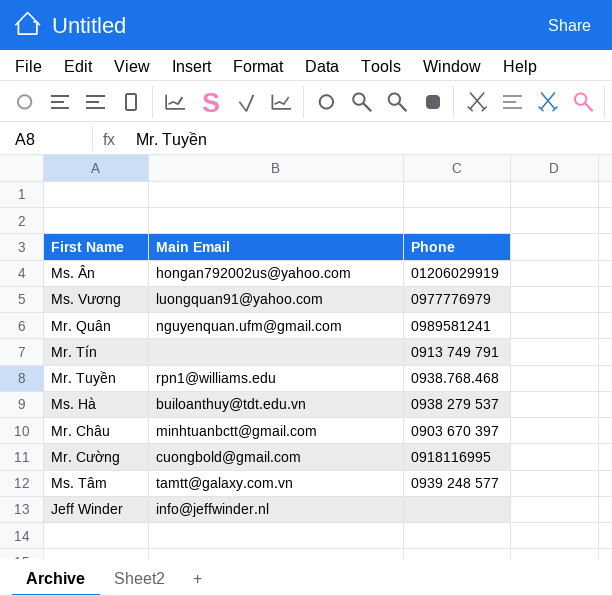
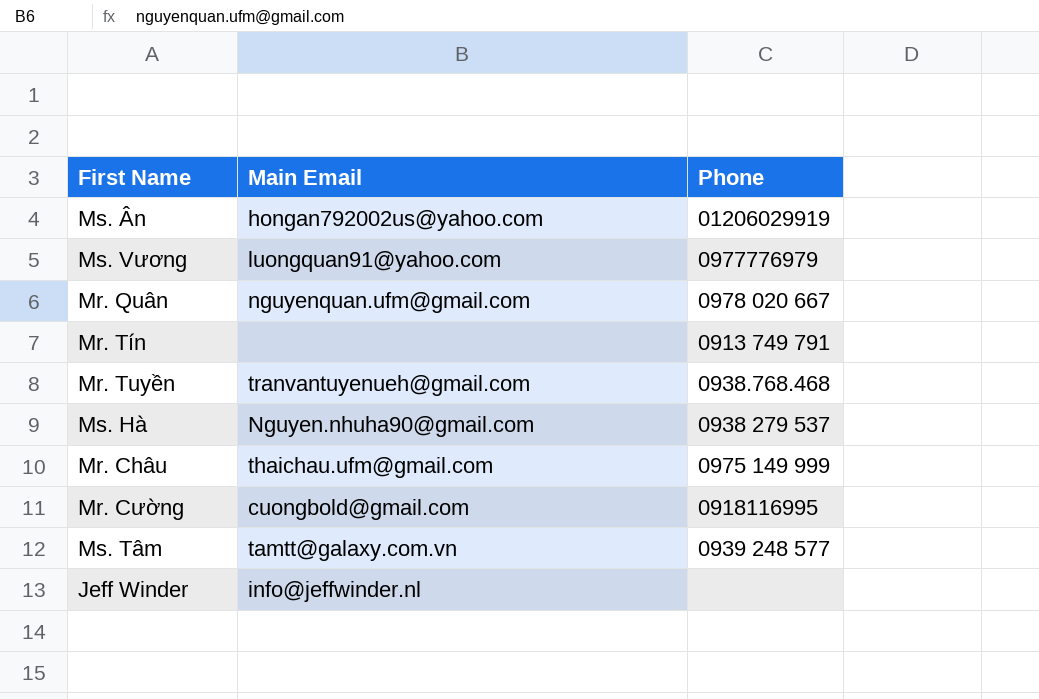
Mr. Quân | Phone: 0989581241 -> 0978 020 667
Mr. Tuyền | Main Email: rpn1@williams.edu -> tranvantuyenueh@gmail.com
Ms. Hà | Main Email: builoanthuy@tdt.edu.vn -> Nguyen.nhuha90@gmail.com
Mr. Châu | Main Email: minhtuanbctt@gmail.com -> thaichau.ufm@gmail.com
Mr. Châu | Phone: 0903 670 397 -> 0975 149 999

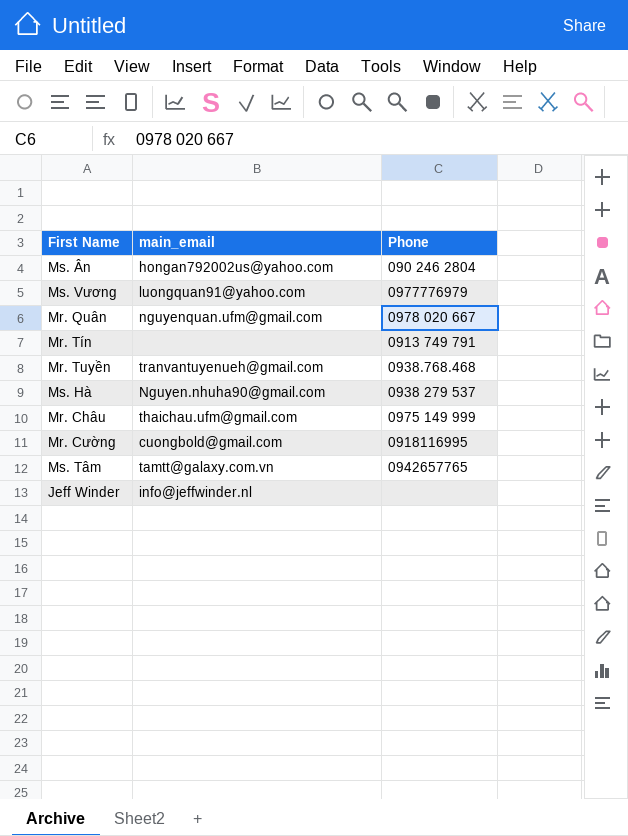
column name: Main Email -> main_email
Ms. Ân | Phone: 01206029919 -> 090 246 2804
Ms. Tâm | Phone: 0939 248 577 -> 0942657765

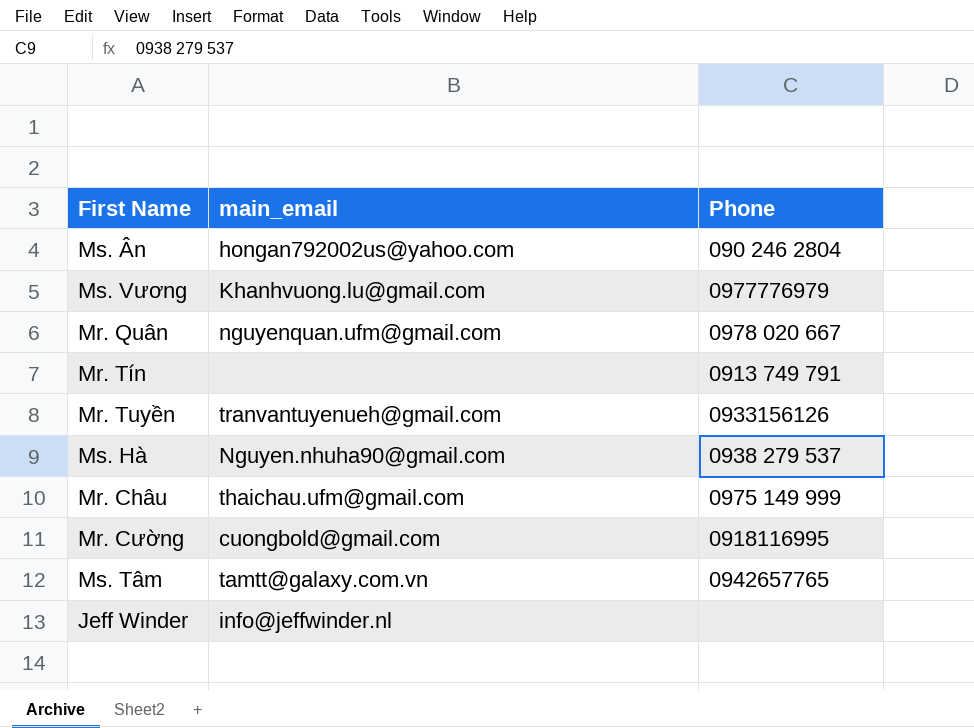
Ms. Vương | main_email: luongquan91@yahoo.com -> Khanhvuong.lu@gmail.com
Mr. Tuyền | Phone: 0938.768.468 -> 0933156126

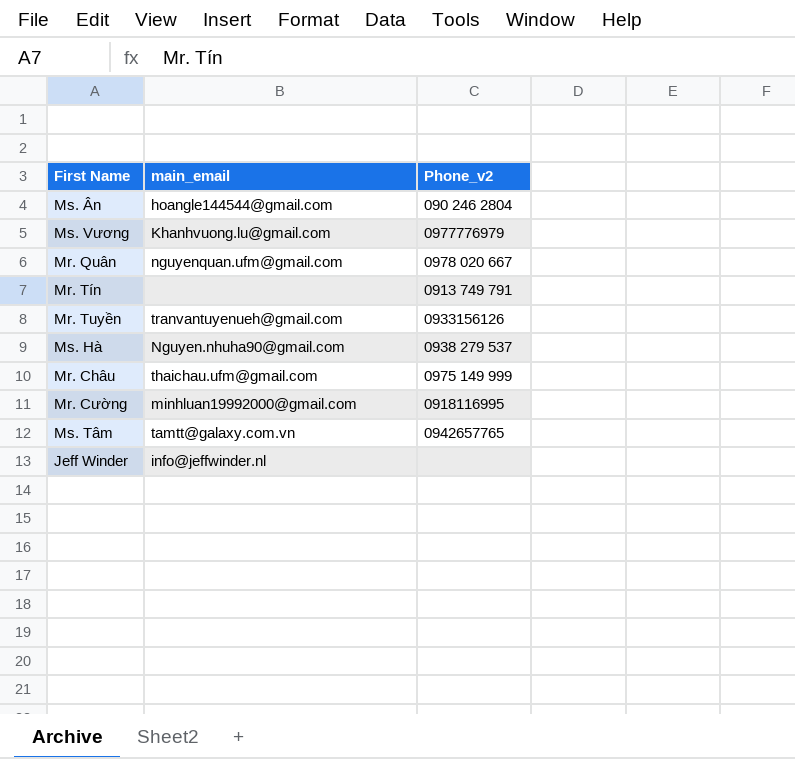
column name: Phone -> Phone_v2
Ms. Ân | main_email: hongan792002us@yahoo.com -> hoangle144544@gmail.com
Mr. Cường | main_email: cuongbold@gmail.com -> minhluan19992000@gmail.com

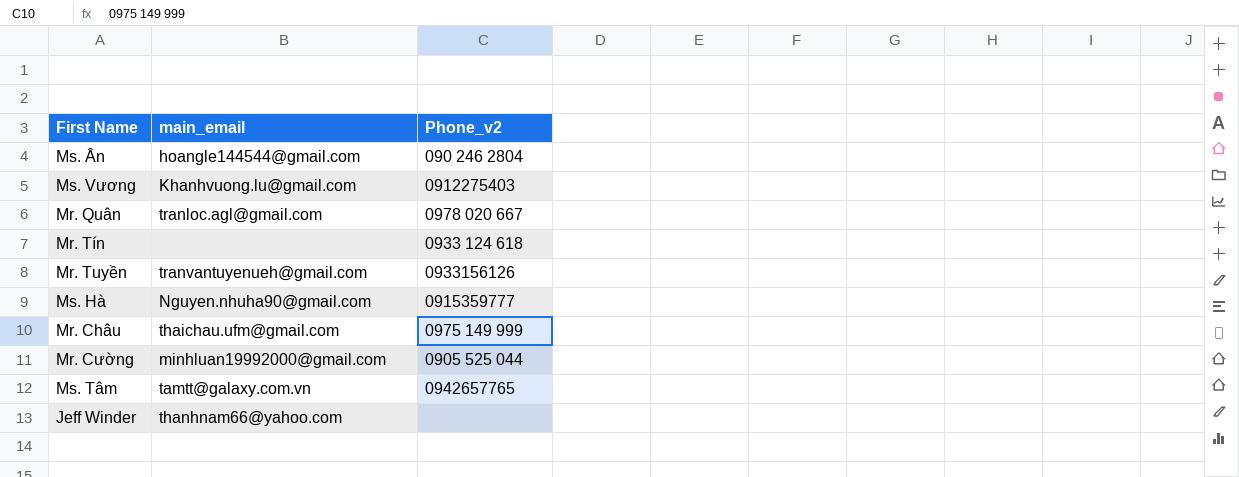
Ms. Vương | Phone_v2: 0977776979 -> 0912275403
Mr. Quân | main_email: nguyenquan.ufm@gmail.com -> tranloc.agl@gmail.com
Mr. Tín | Phone_v2: 0913 749 791 -> 0933 124 618
Ms. Hà | Phone_v2: 0938 279 537 -> 0915359777
Mr. Cường | Phone_v2: 0918116995 -> 0905 525 044
Jeff Winder | main_email: info@jeffwinder.nl -> thanhnam66@yahoo.com

